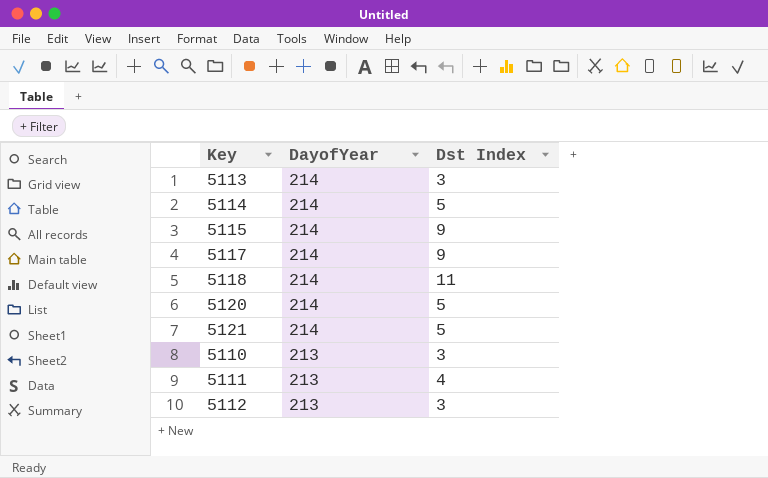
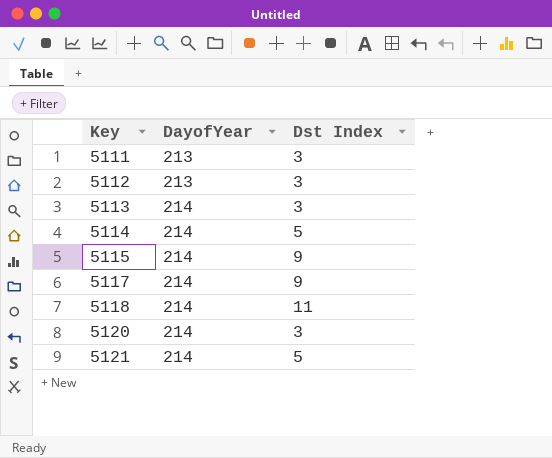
row order: DayofYear descending -> Key ascending
row 5110: 213 | 3 -> none
5111 | Dst Index: 4 -> 3
5120 | Dst Index: 5 -> 3

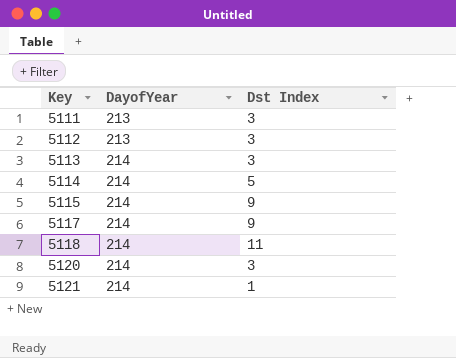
5121 | Dst Index: 5 -> 1

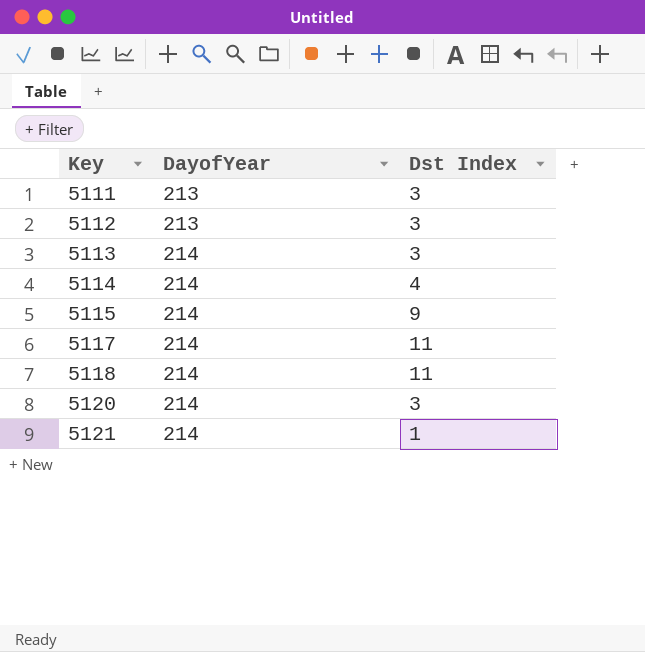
5114 | Dst Index: 5 -> 4
5117 | Dst Index: 9 -> 11

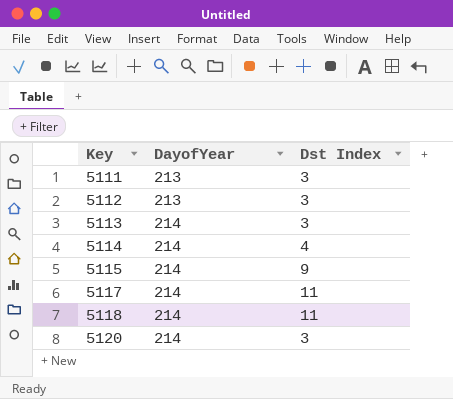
row 5121: 214 | 1 -> none

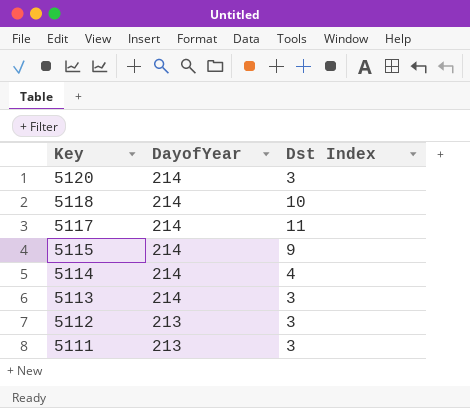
row order: Key ascending -> Key descending
5118 | Dst Index: 11 -> 10

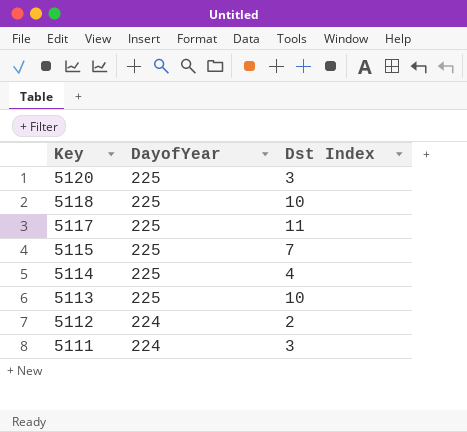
5120 | DayofYear: 214 -> 225
5118 | DayofYear: 214 -> 225
5117 | DayofYear: 214 -> 225
5115 | DayofYear: 214 -> 225
5115 | Dst Index: 9 -> 7
5114 | DayofYear: 214 -> 225
5113 | DayofYear: 214 -> 225
5113 | Dst Index: 3 -> 10
5112 | DayofYear: 213 -> 224
5112 | Dst Index: 3 -> 2
5111 | DayofYear: 213 -> 224

